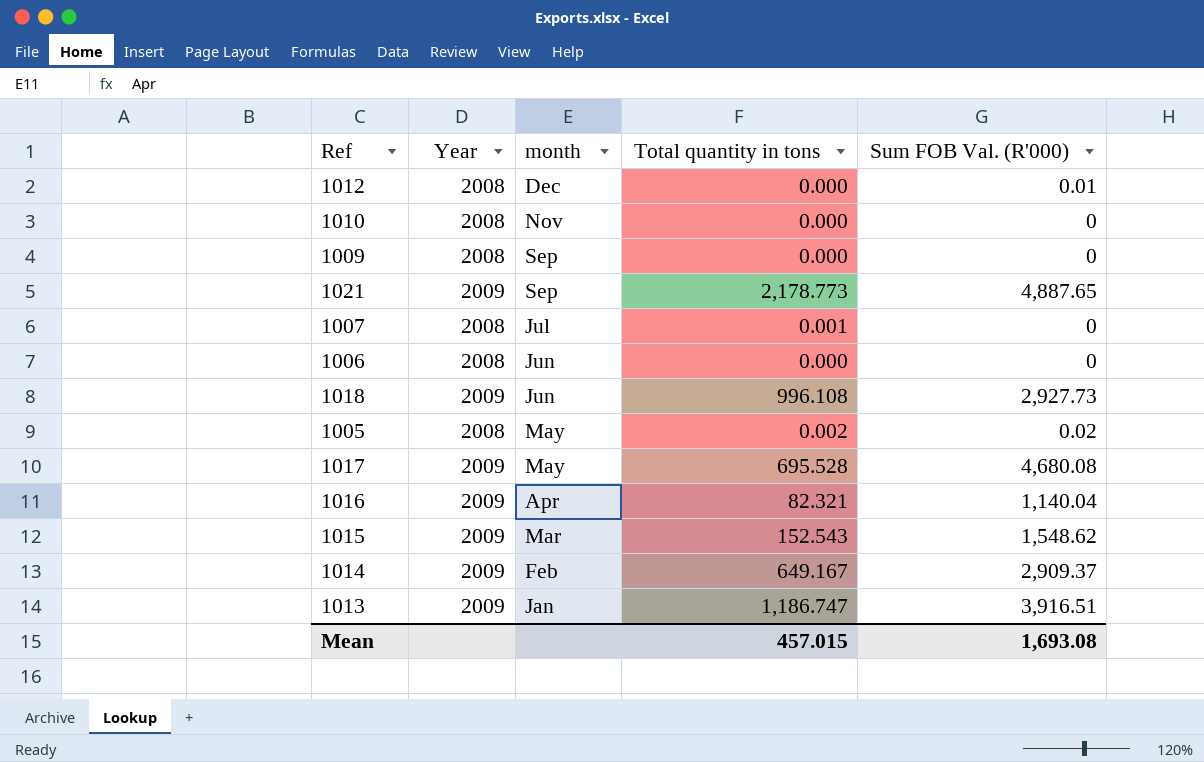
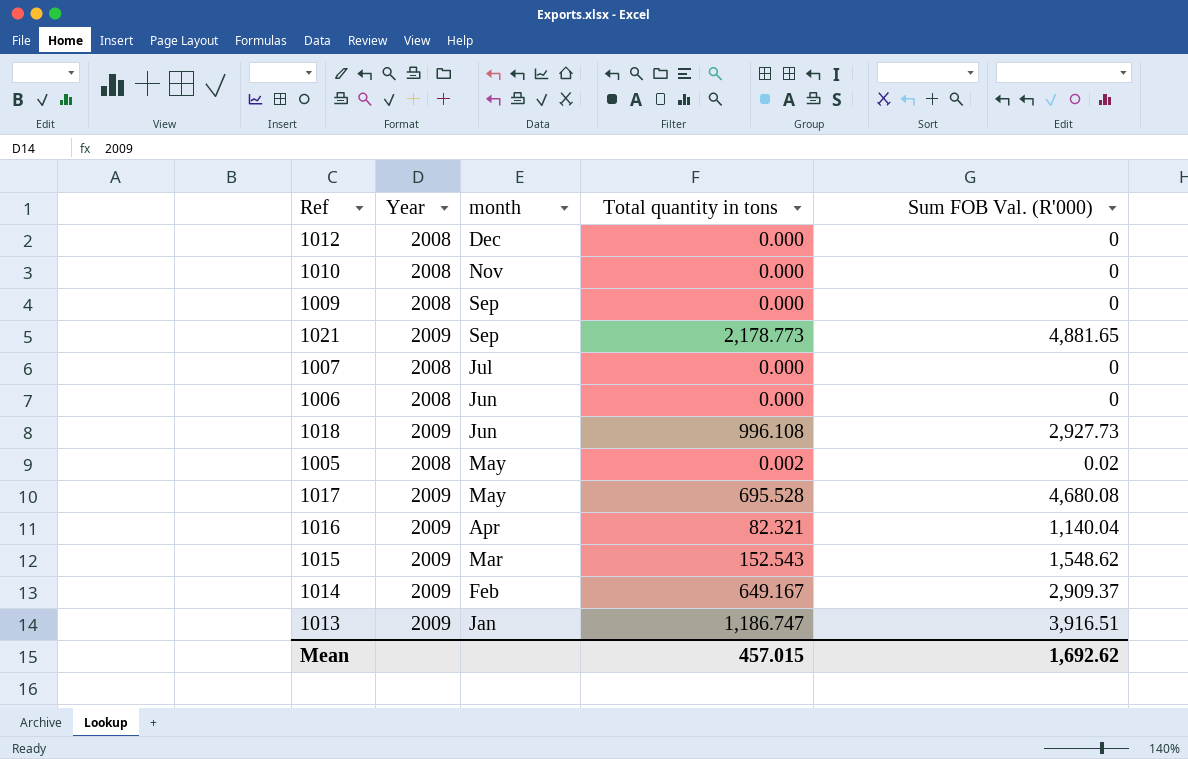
1012 | Sum FOB Val. (R'000): 0.01 -> 0
1021 | Sum FOB Val. (R'000): 4,887.65 -> 4,881.65
1007 | Total quantity in tons: 0.001 -> 0.000
Mean | Sum FOB Val. (R'000): 1,693.08 -> 1,692.62

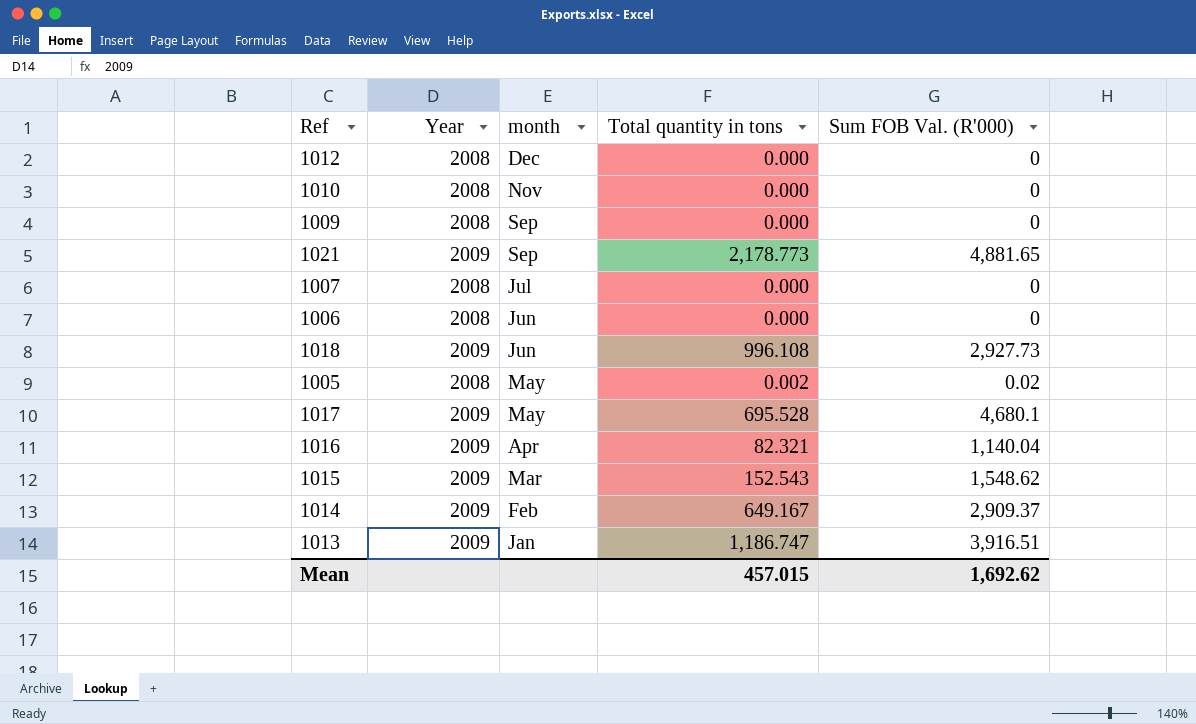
1017 | Sum FOB Val. (R'000): 4,680.08 -> 4,680.1

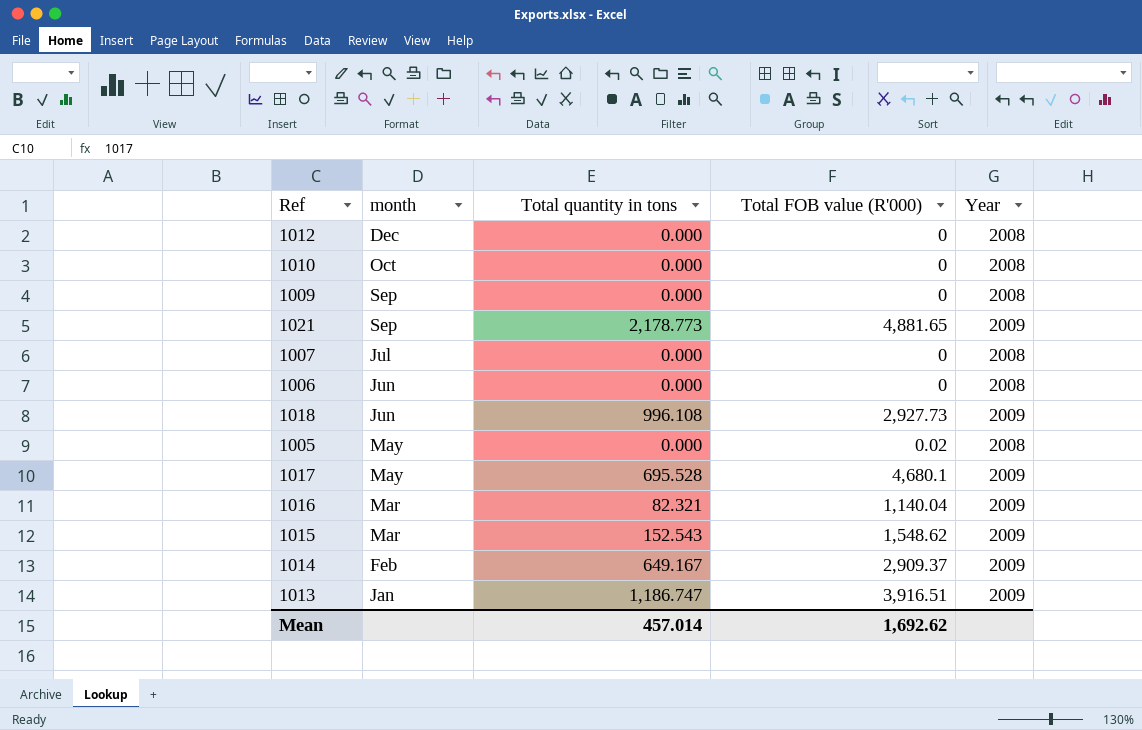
column name: Sum FOB Val. (R'000) -> Total FOB value (R'000)
column Year | position: 2 -> 5
1010 | month: Nov -> Oct
1005 | Total quantity in tons: 0.002 -> 0.000
1016 | month: Apr -> Mar
Mean | Total quantity in tons: 457.015 -> 457.014

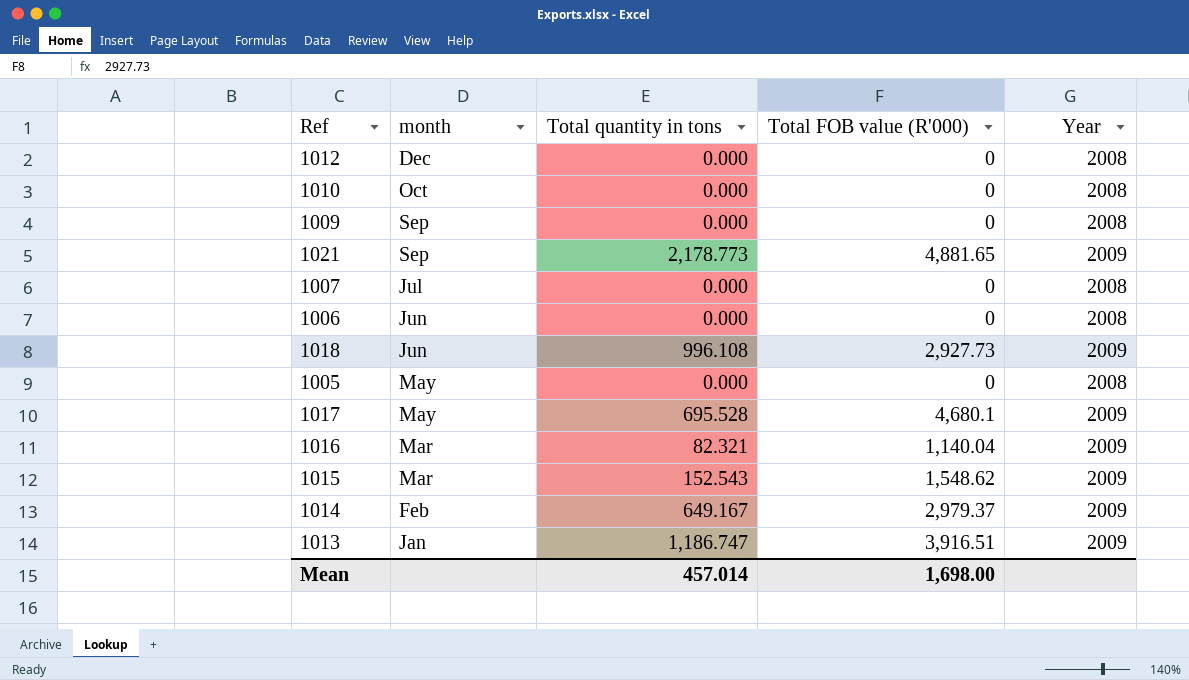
1005 | Total FOB value (R'000): 0.02 -> 0
1014 | Total FOB value (R'000): 2,909.37 -> 2,979.37
Mean | Total FOB value (R'000): 1,692.62 -> 1,698.00

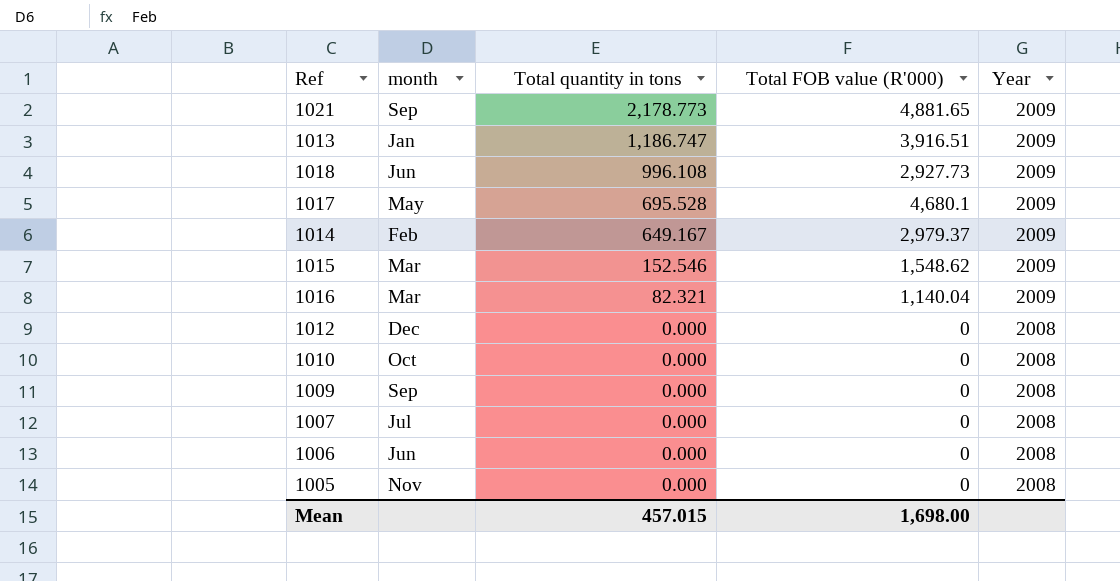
row order: month descending -> Total quantity in tons descending
1015 | Total quantity in tons: 152.543 -> 152.546
1005 | month: May -> Nov
Mean | Total quantity in tons: 457.014 -> 457.015

